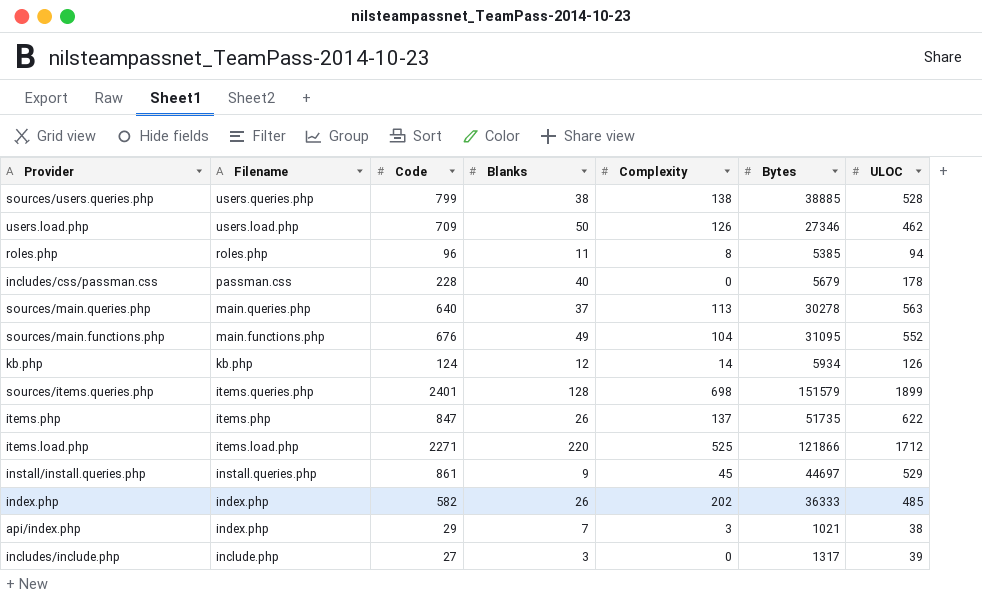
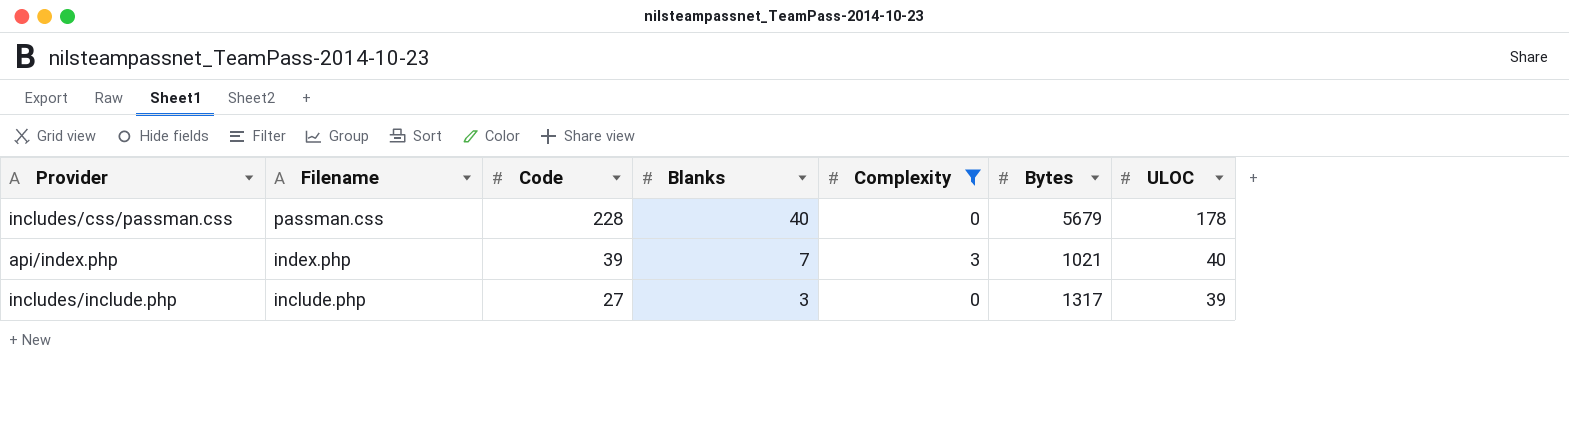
filter: none -> Complexity <= 3
api/index.php | Code: 29 -> 39
api/index.php | ULOC: 38 -> 40

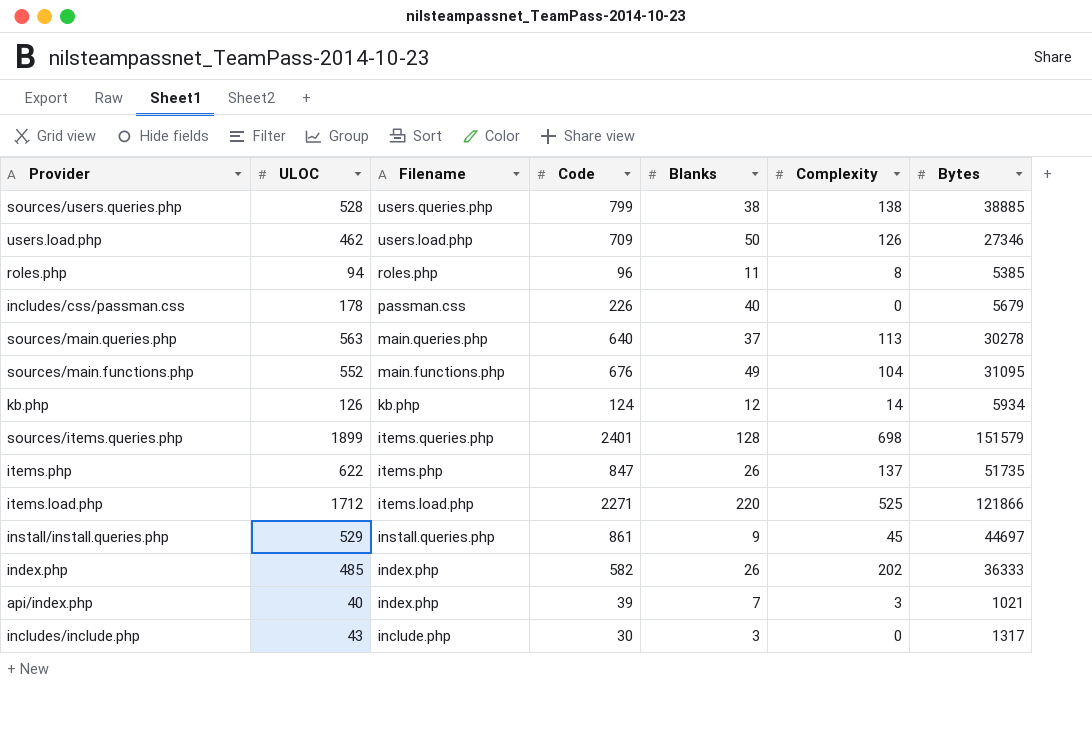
filter: Complexity <= 3 -> none
column ULOC | position: 7 -> 2
includes/css/passman.css | Code: 228 -> 226
includes/include.php | ULOC: 39 -> 43
includes/include.php | Code: 27 -> 30

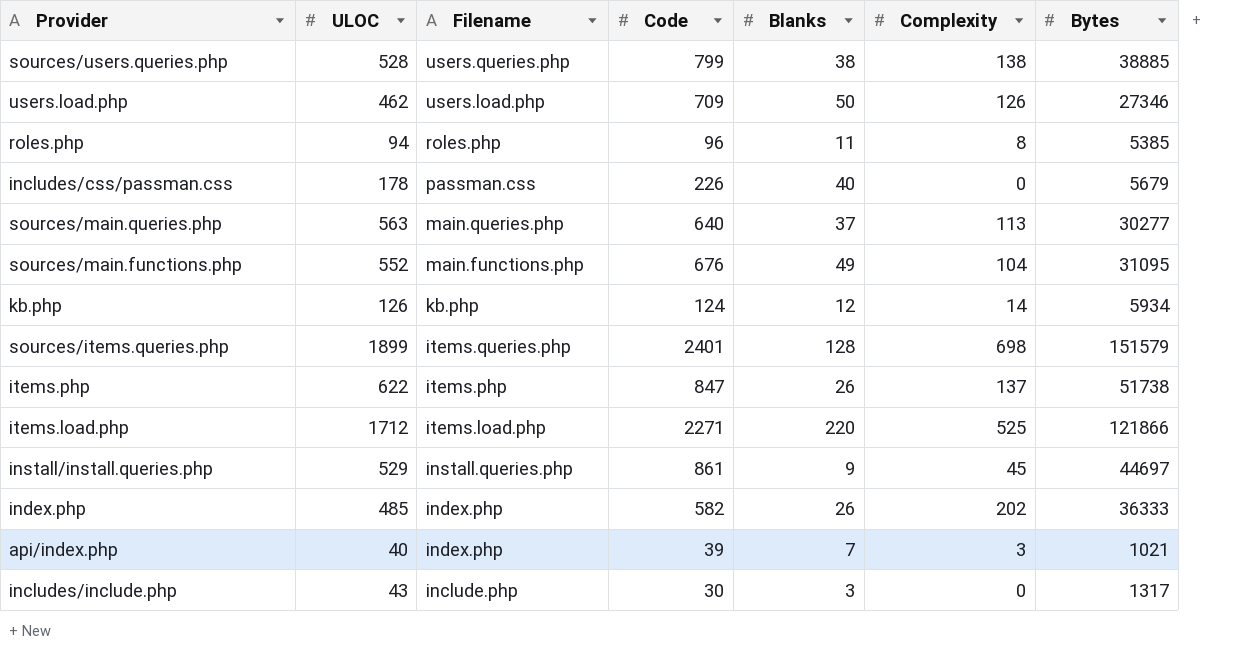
sources/main.queries.php | Bytes: 30278 -> 30277
items.php | Bytes: 51735 -> 51738

